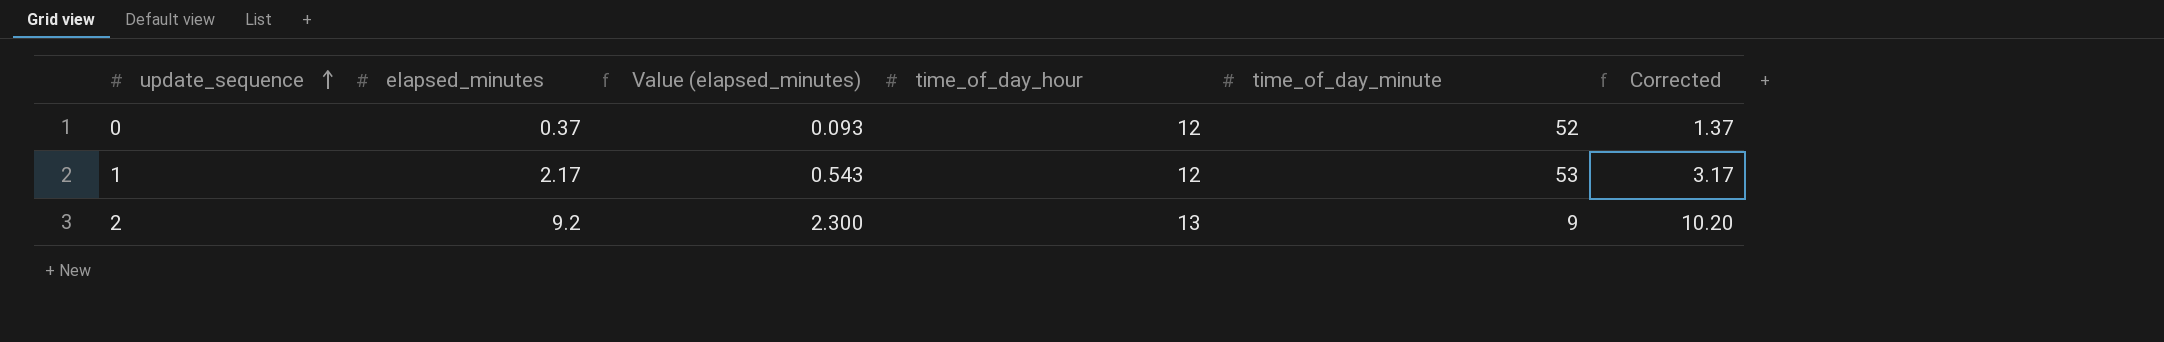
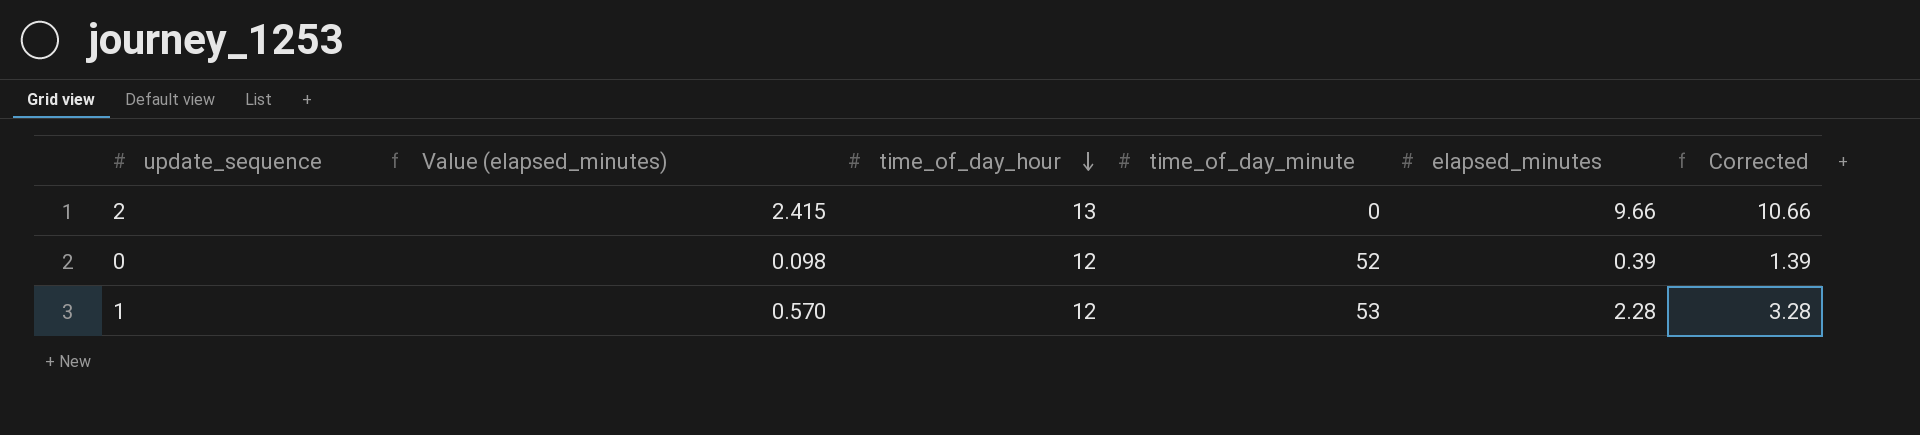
row order: update_sequence ascending -> time_of_day_hour descending
column elapsed_minutes | position: 2 -> 5
2 | Value (elapsed_minutes): 2.300 -> 2.415
2 | time_of_day_minute: 9 -> 0
2 | elapsed_minutes: 9.2 -> 9.66
2 | Corrected: 10.20 -> 10.66
0 | Value (elapsed_minutes): 0.093 -> 0.098
0 | elapsed_minutes: 0.37 -> 0.39
0 | Corrected: 1.37 -> 1.39
1 | Value (elapsed_minutes): 0.543 -> 0.570
1 | elapsed_minutes: 2.17 -> 2.28
1 | Corrected: 3.17 -> 3.28

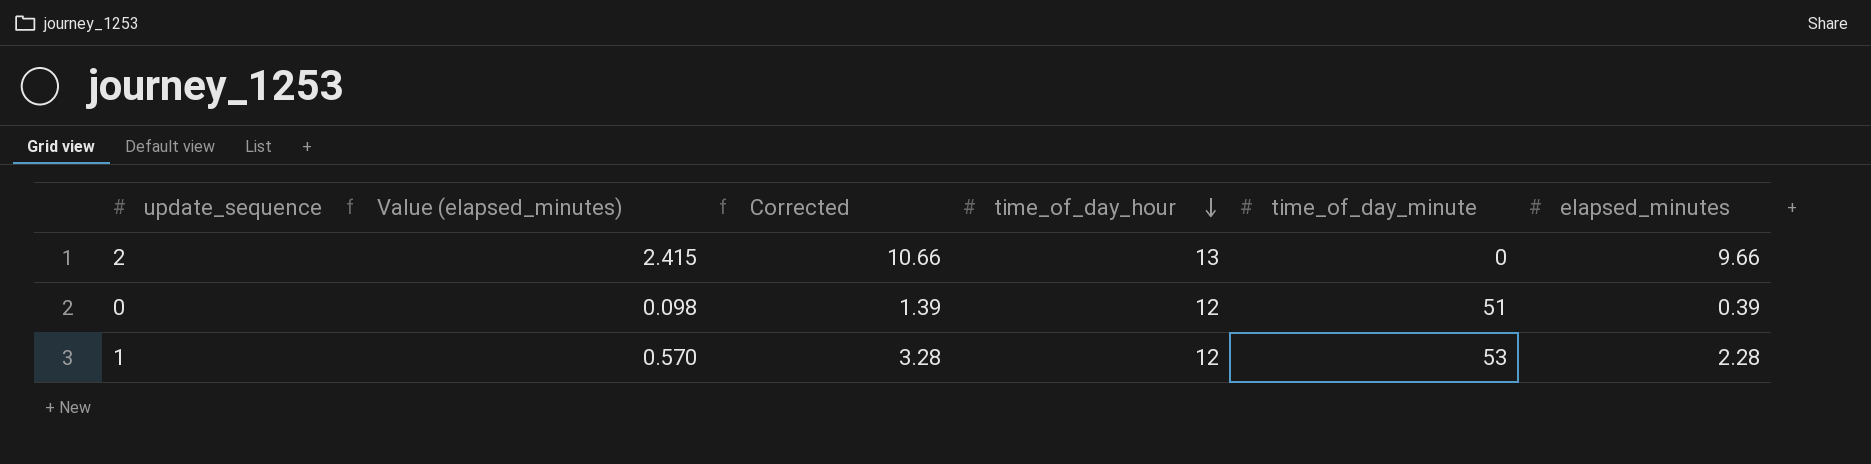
column Corrected | position: 6 -> 3
0 | time_of_day_minute: 52 -> 51

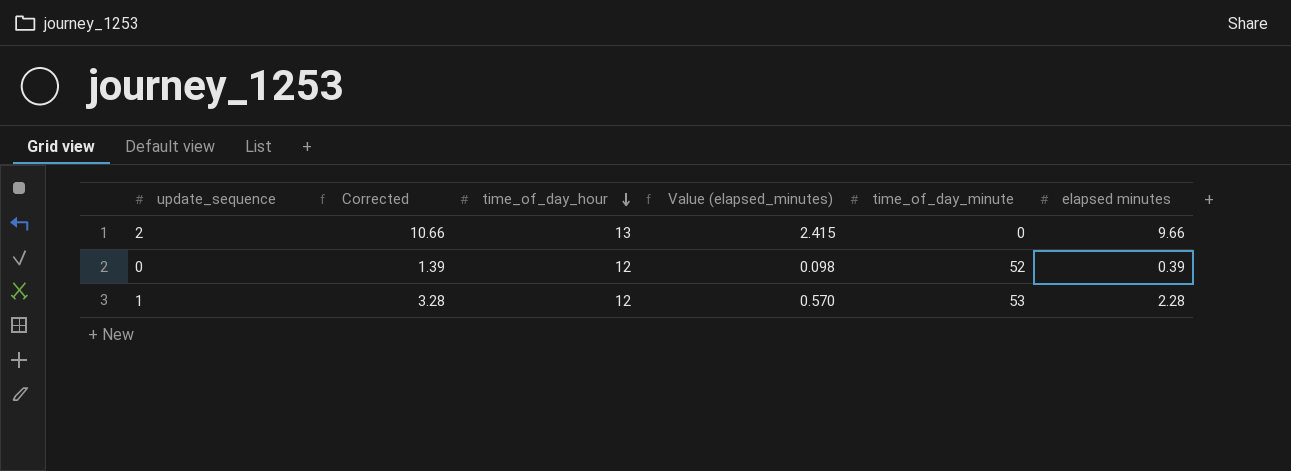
column Value (elapsed_minutes) | position: 2 -> 4
column name: elapsed_minutes -> elapsed minutes
0 | time_of_day_minute: 51 -> 52

